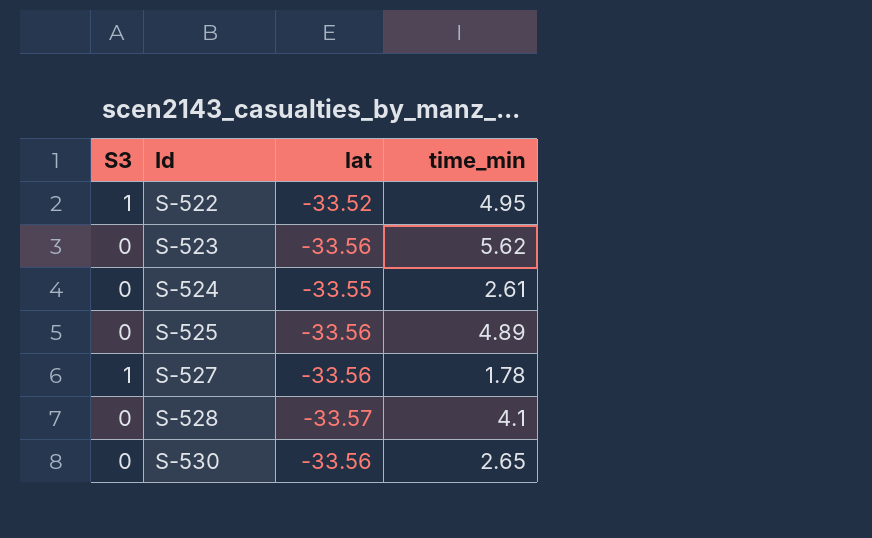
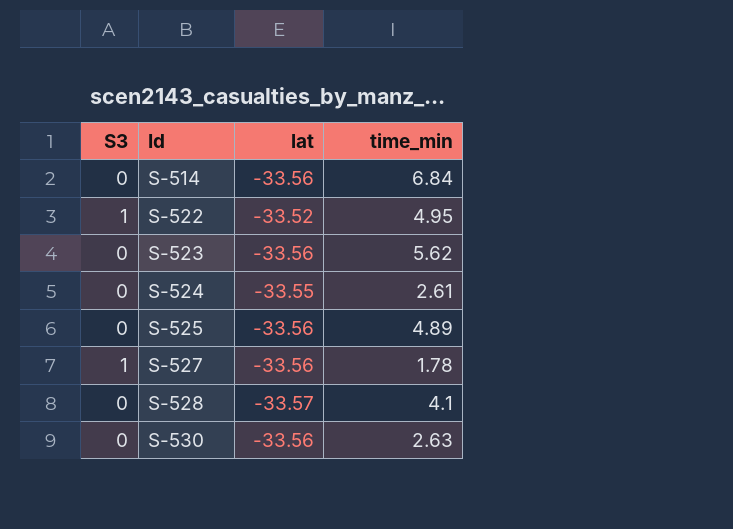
row S-514: none -> 0 | -33.56 | 6.84
S-530 | time_min: 2.65 -> 2.63

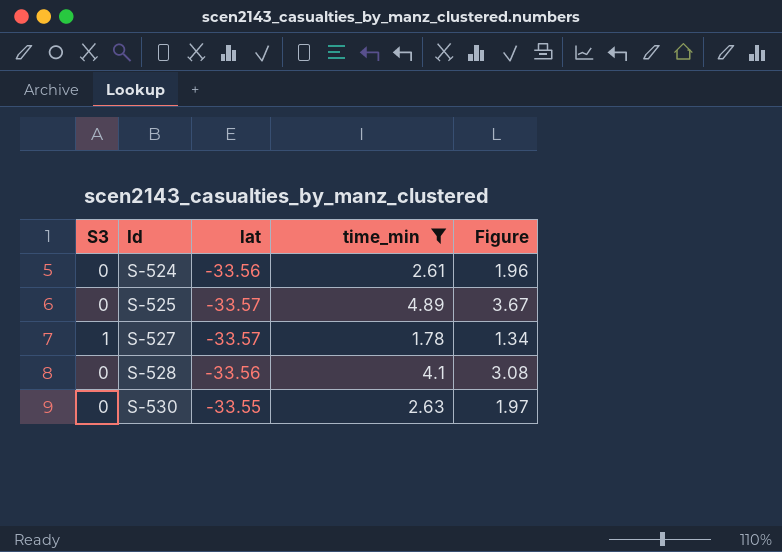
filter: none -> time_min <= 4.89
column Figure | formula: none -> [time_min] * 0.75
S-524 | lat: -33.55 -> -33.56
S-525 | lat: -33.56 -> -33.57
S-527 | lat: -33.56 -> -33.57
S-528 | lat: -33.57 -> -33.56
S-530 | lat: -33.56 -> -33.55

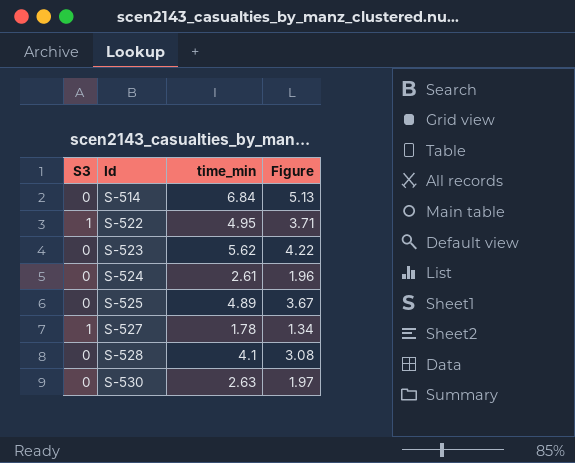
filter: time_min <= 4.89 -> none
column lat | position: 3 -> none

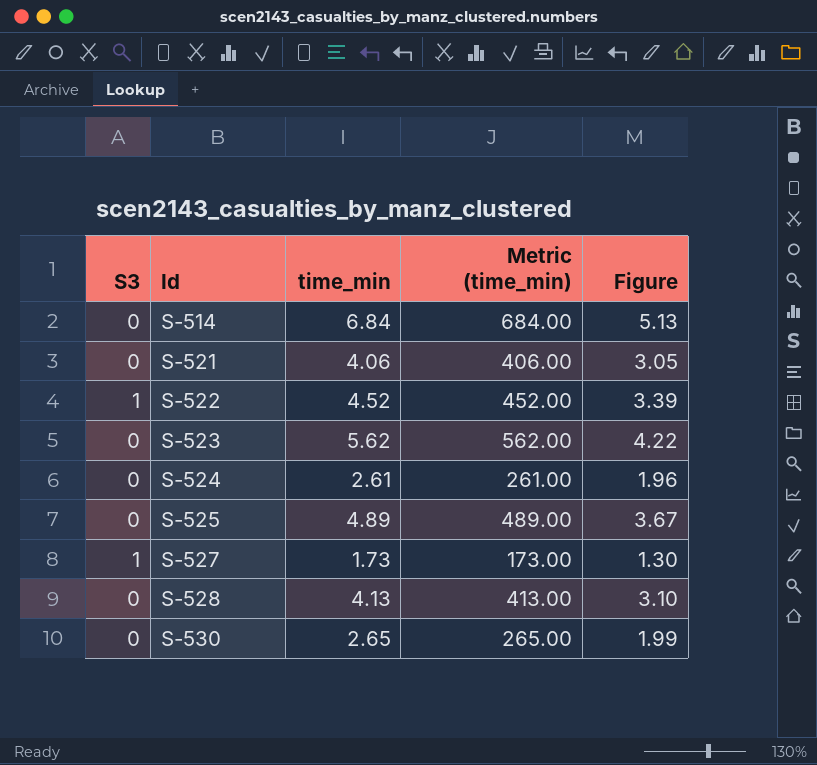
column Metric (time_min) | formula: none -> [time_min] * 100
row S-521: none -> 0 | 4.06 | 406.00 | 3.05
S-522 | time_min: 4.95 -> 4.52
S-522 | Figure: 3.71 -> 3.39
S-527 | time_min: 1.78 -> 1.73
S-527 | Figure: 1.34 -> 1.30
S-528 | time_min: 4.1 -> 4.13
S-528 | Figure: 3.08 -> 3.10
S-530 | time_min: 2.63 -> 2.65
S-530 | Figure: 1.97 -> 1.99

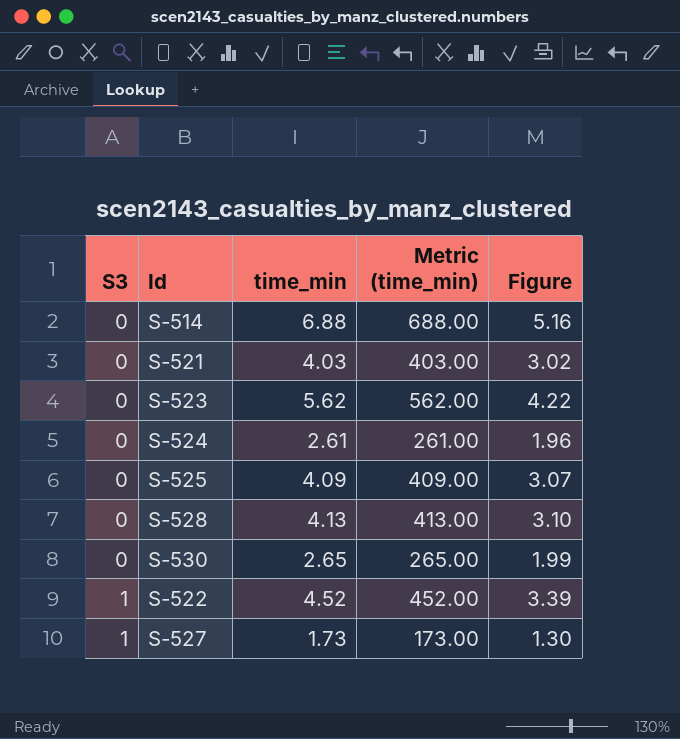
row order: Id ascending -> S3 ascending
S-514 | time_min: 6.84 -> 6.88
S-514 | Metric (time_min): 684.00 -> 688.00
S-514 | Figure: 5.13 -> 5.16
S-521 | time_min: 4.06 -> 4.03
S-521 | Metric (time_min): 406.00 -> 403.00
S-521 | Figure: 3.05 -> 3.02
S-525 | time_min: 4.89 -> 4.09
S-525 | Metric (time_min): 489.00 -> 409.00
S-525 | Figure: 3.67 -> 3.07

